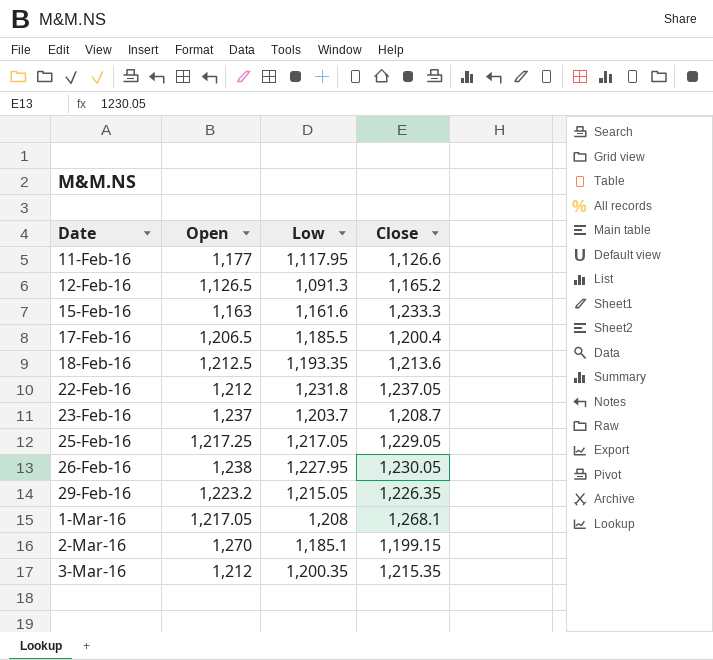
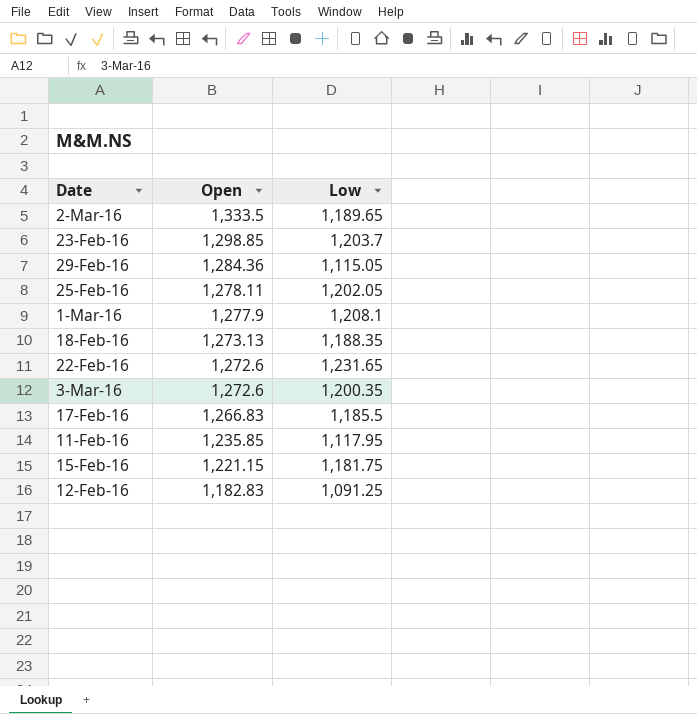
row order: Date ascending -> Open descending
column Close | position: 4 -> none
row 26-Feb-16: 1,238 | 1,227.95 | 1,230.05 -> none
2-Mar-16 | Open: 1,270 -> 1,333.5
2-Mar-16 | Low: 1,185.1 -> 1,189.65
23-Feb-16 | Open: 1,237 -> 1,298.85
29-Feb-16 | Open: 1,223.2 -> 1,284.36
29-Feb-16 | Low: 1,215.05 -> 1,115.05
25-Feb-16 | Open: 1,217.25 -> 1,278.11
25-Feb-16 | Low: 1,217.05 -> 1,202.05
1-Mar-16 | Open: 1,217.05 -> 1,277.9
1-Mar-16 | Low: 1,208 -> 1,208.1
18-Feb-16 | Open: 1,212.5 -> 1,273.13
18-Feb-16 | Low: 1,193.35 -> 1,188.35
22-Feb-16 | Open: 1,212 -> 1,272.6
22-Feb-16 | Low: 1,231.8 -> 1,231.65
3-Mar-16 | Open: 1,212 -> 1,272.6
17-Feb-16 | Open: 1,206.5 -> 1,266.83
11-Feb-16 | Open: 1,177 -> 1,235.85
15-Feb-16 | Open: 1,163 -> 1,221.15
15-Feb-16 | Low: 1,161.6 -> 1,181.75
12-Feb-16 | Open: 1,126.5 -> 1,182.83
12-Feb-16 | Low: 1,091.3 -> 1,091.25

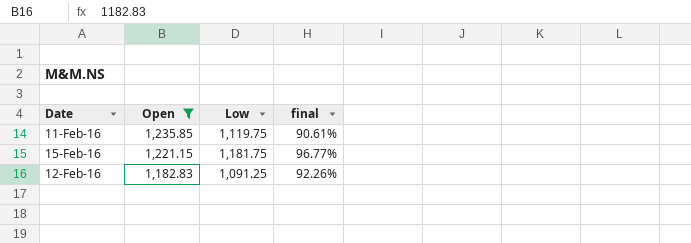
filter: none -> Open <= 1,235.85
column final | formula: none -> [Low] / [Open]
11-Feb-16 | Low: 1,117.95 -> 1,119.75

